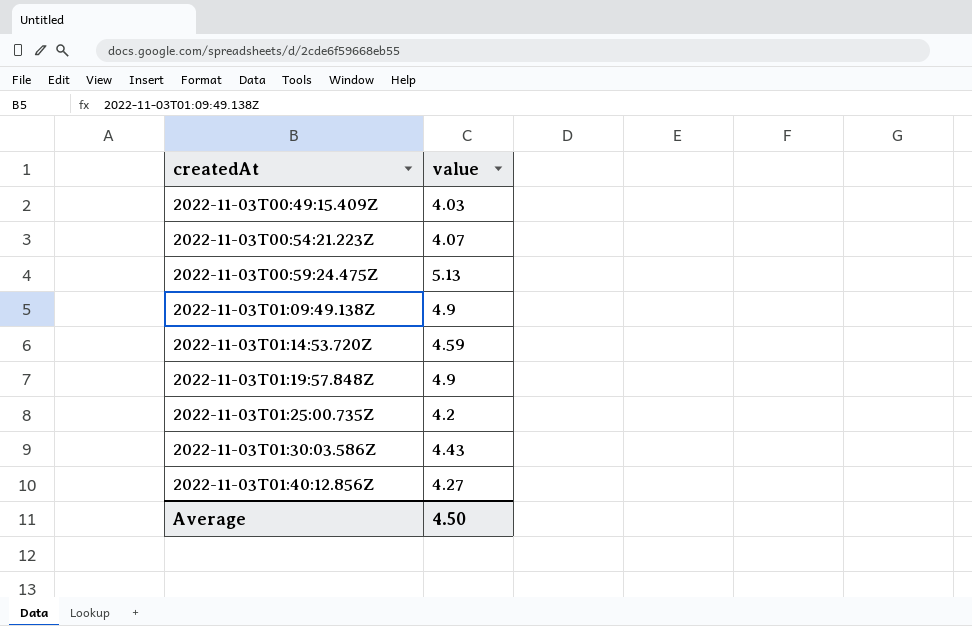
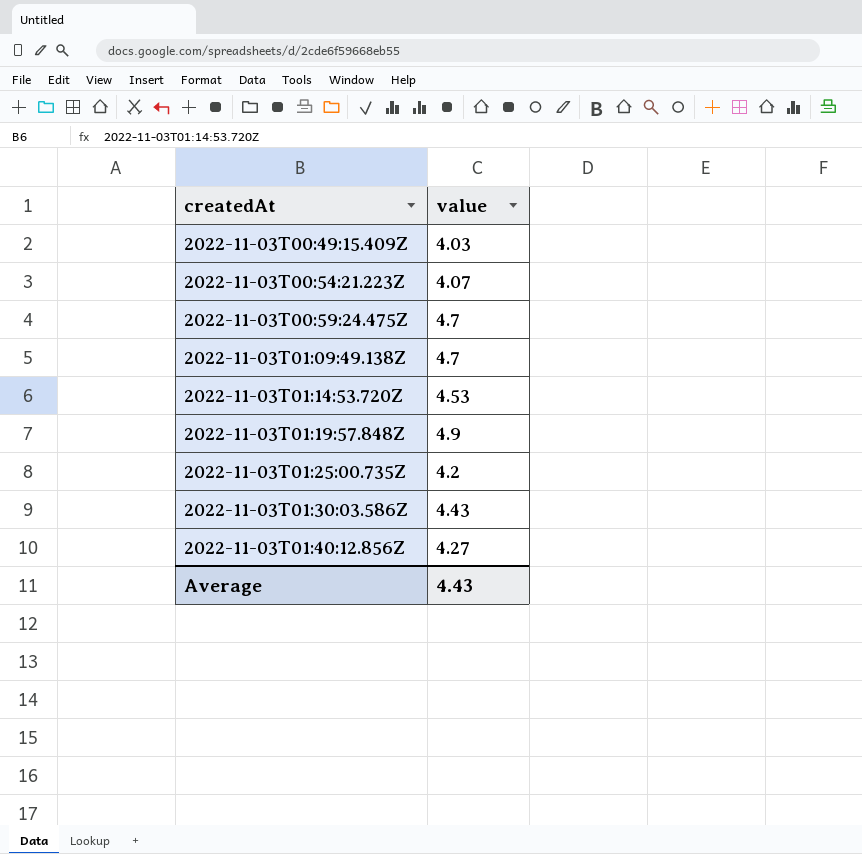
2022-11-03T00:59:24.475Z | value: 5.13 -> 4.7
2022-11-03T01:09:49.138Z | value: 4.9 -> 4.7
2022-11-03T01:14:53.720Z | value: 4.59 -> 4.53
Average | value: 4.50 -> 4.43

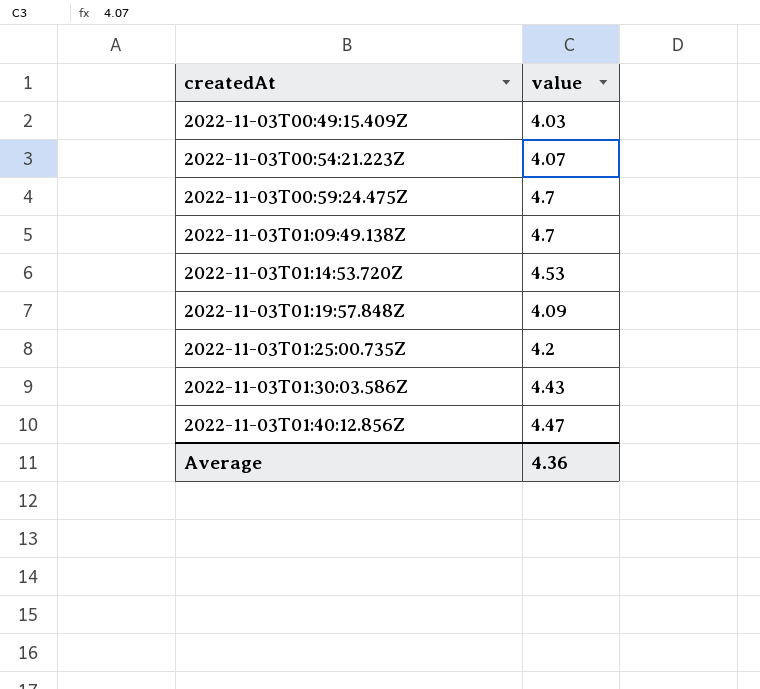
2022-11-03T01:19:57.848Z | value: 4.9 -> 4.09
2022-11-03T01:40:12.856Z | value: 4.27 -> 4.47
Average | value: 4.43 -> 4.36

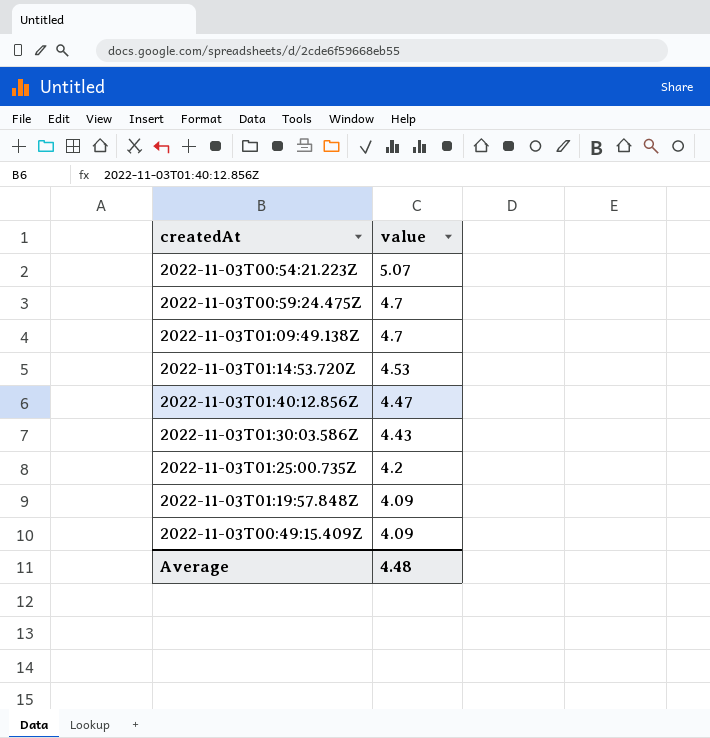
row order: createdAt ascending -> value descending
2022-11-03T00:54:21.223Z | value: 4.07 -> 5.07
2022-11-03T00:49:15.409Z | value: 4.03 -> 4.09
Average | value: 4.36 -> 4.48

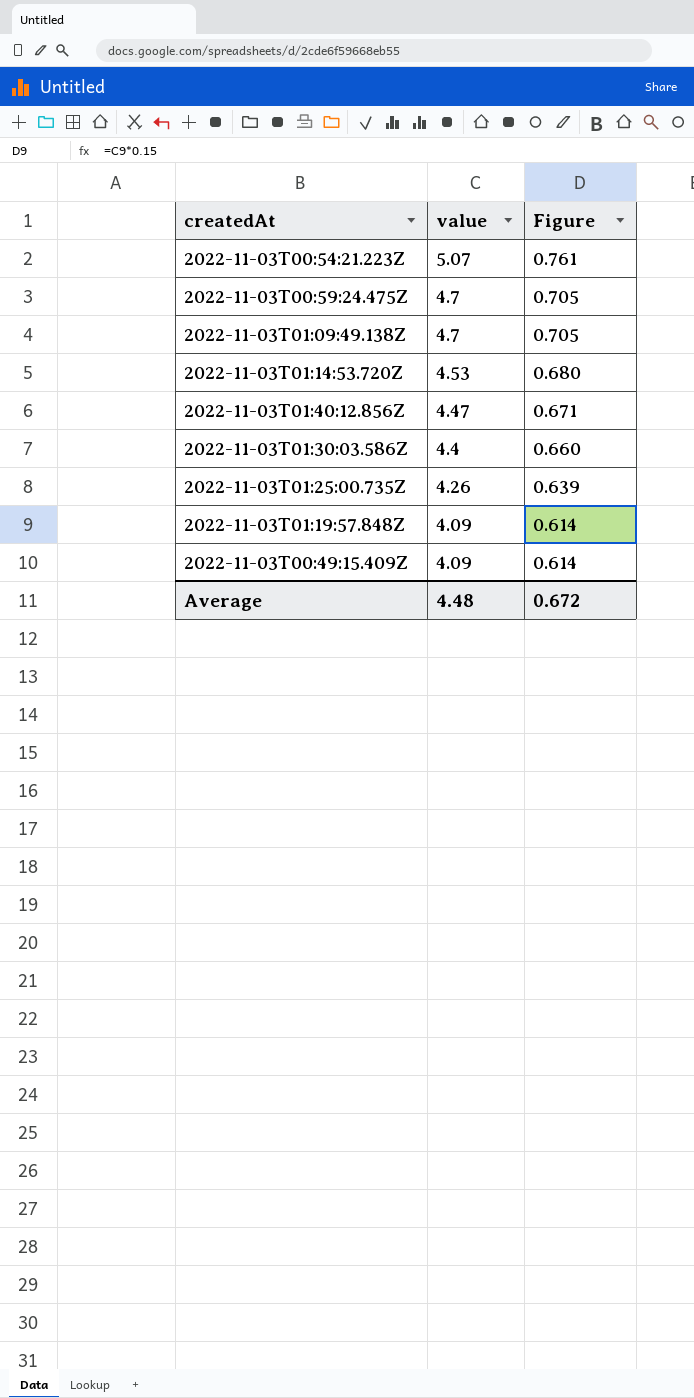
column Figure | formula: none -> [value] * 0.15
2022-11-03T01:30:03.586Z | value: 4.43 -> 4.4
2022-11-03T01:25:00.735Z | value: 4.2 -> 4.26

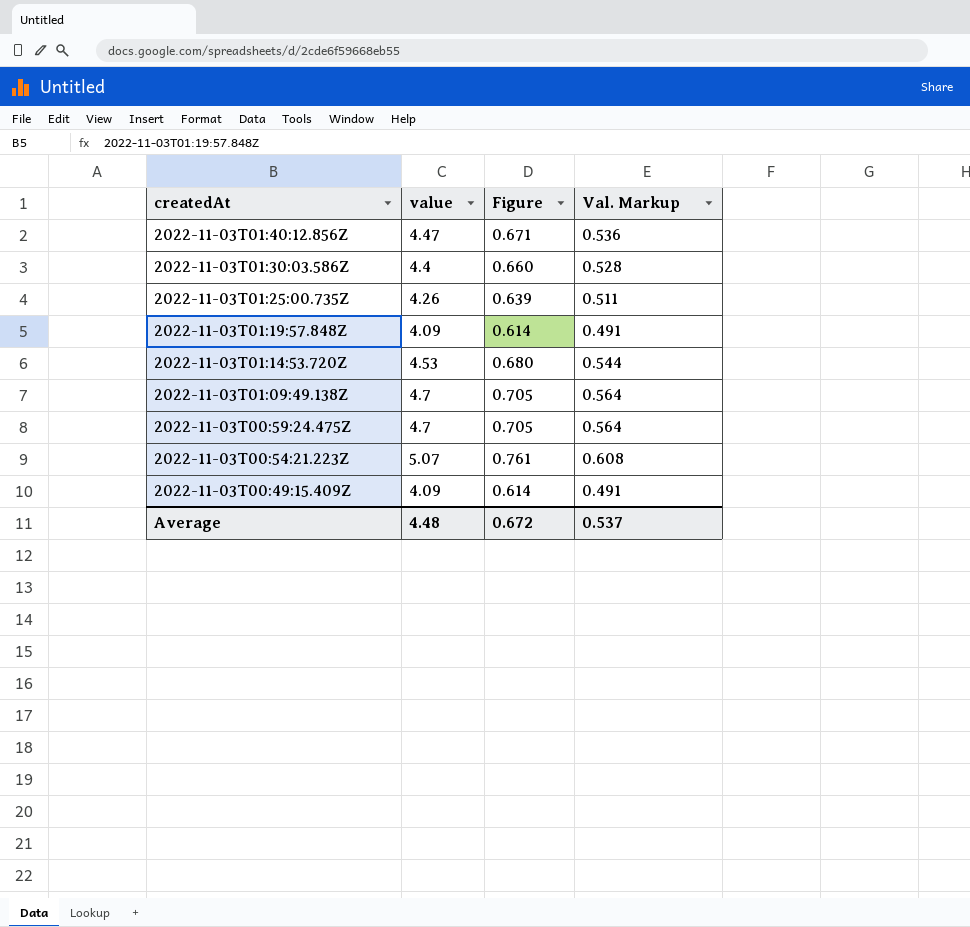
row order: value descending -> createdAt descending
column Val. Markup | formula: none -> [value] * 0.12

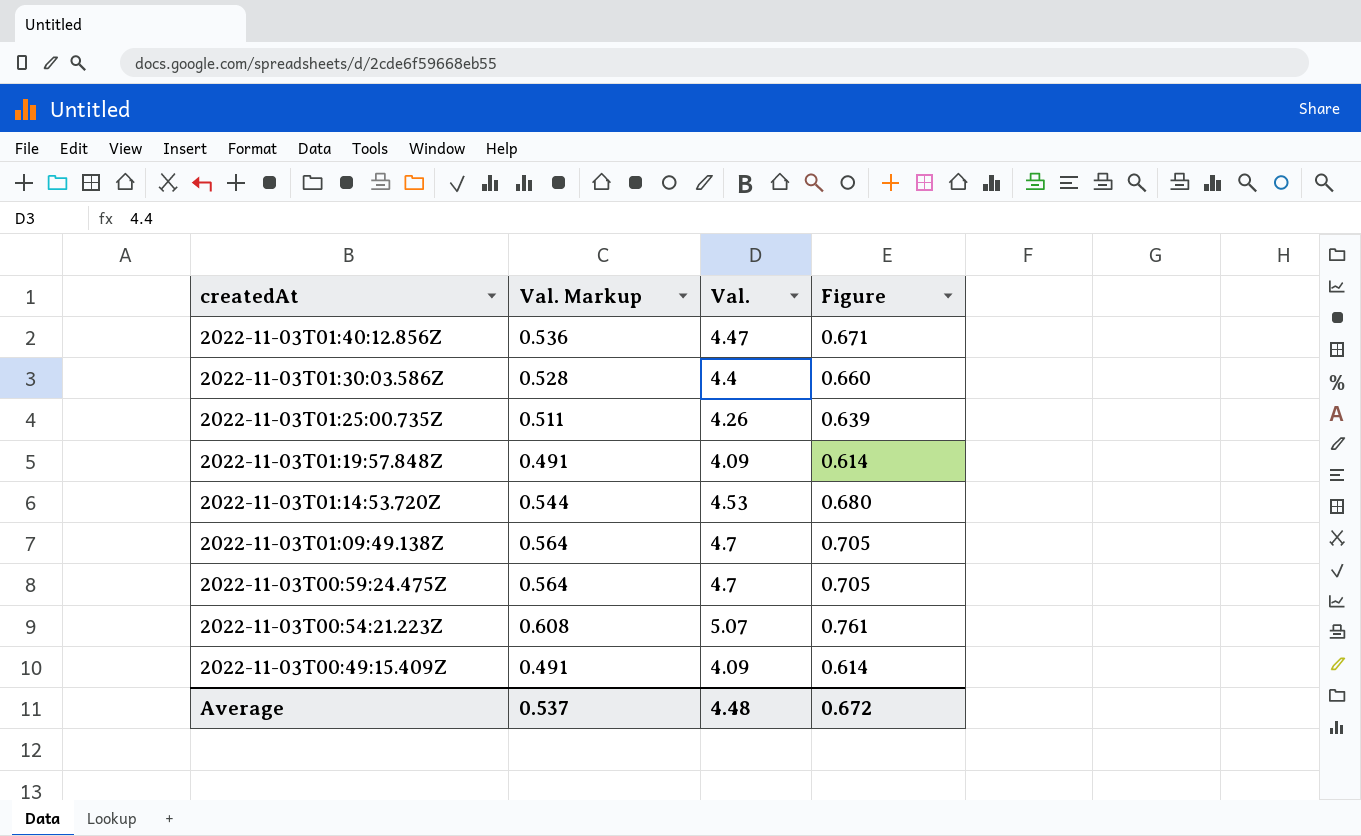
column Val. Markup | position: 4 -> 2
column name: value -> Val.

